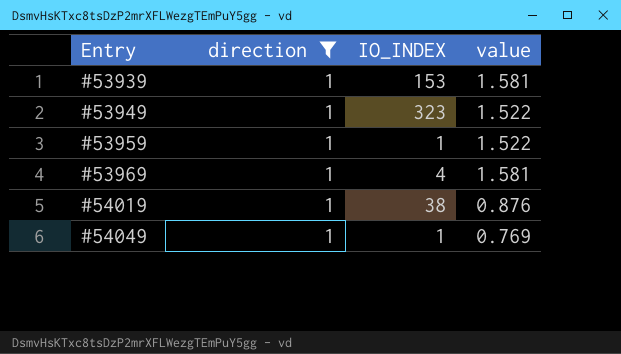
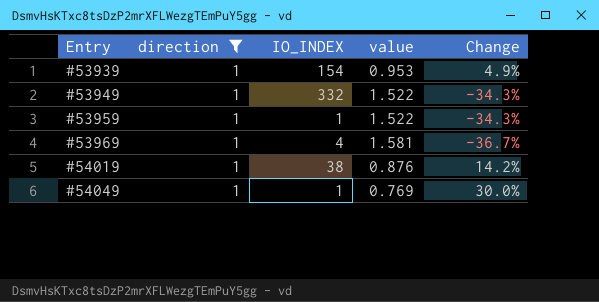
column Change | formula: none -> ([direction] - [value]) / [value]
#53939 | IO_INDEX: 153 -> 154
#53939 | value: 1.581 -> 0.953
#53949 | IO_INDEX: 323 -> 332

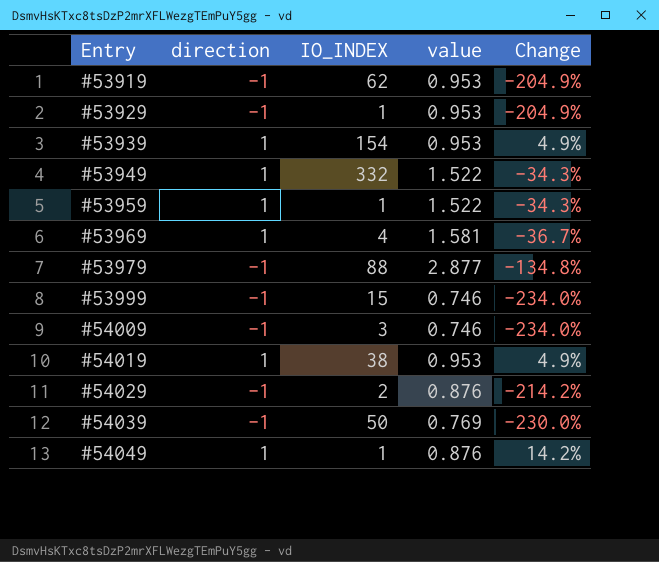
filter: direction = 1 -> none
#54019 | value: 0.876 -> 0.953
#54019 | Change: 14.2% -> 4.9%
#54049 | value: 0.769 -> 0.876
#54049 | Change: 30.0% -> 14.2%

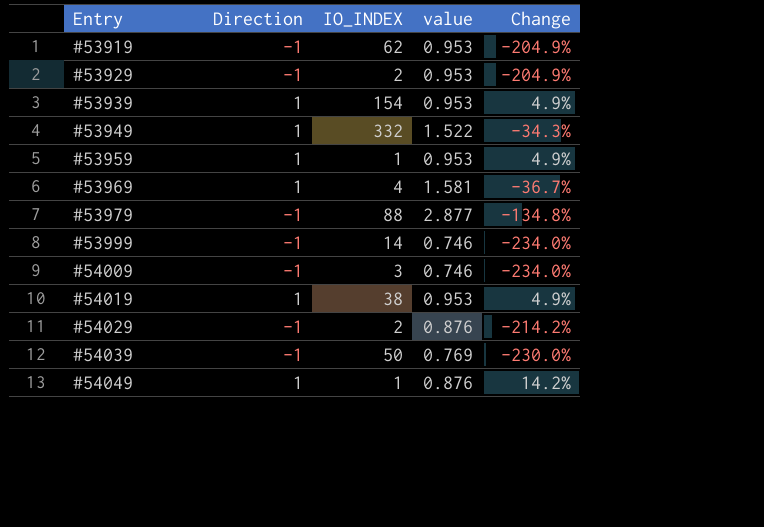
column name: direction -> Direction
#53929 | IO_INDEX: 1 -> 2
#53959 | value: 1.522 -> 0.953
#53959 | Change: -34.3% -> 4.9%
#53999 | IO_INDEX: 15 -> 14

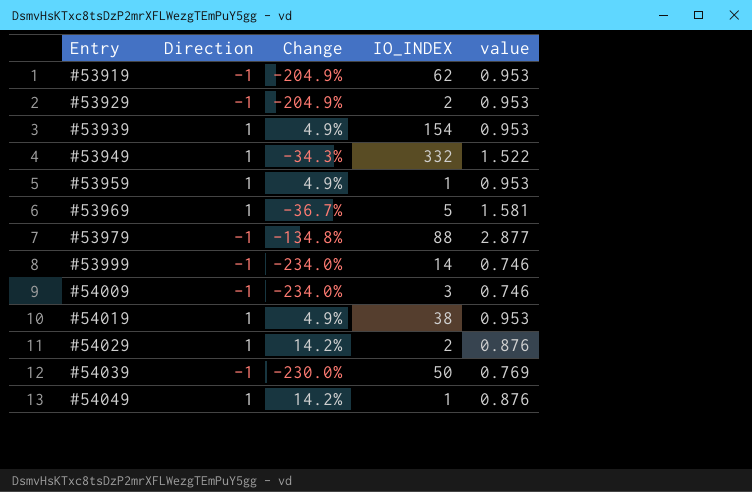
column Change | position: 5 -> 3
#53969 | IO_INDEX: 4 -> 5
#54029 | Direction: -1 -> 1
#54029 | Change: -214.2% -> 14.2%

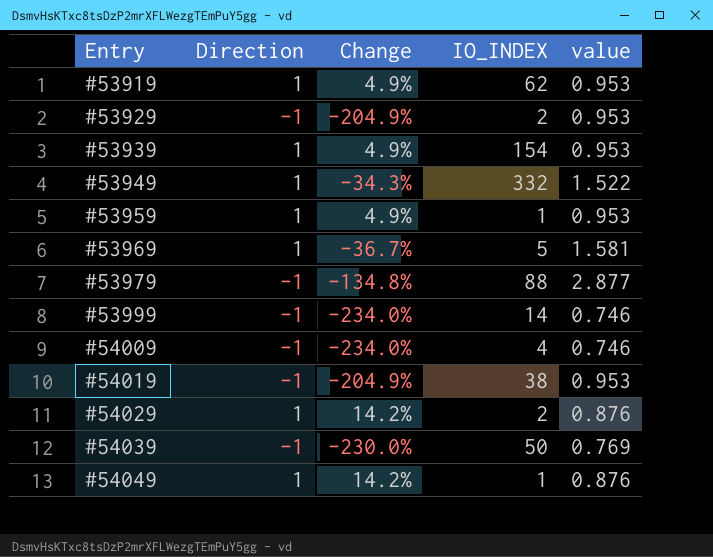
#53919 | Direction: -1 -> 1
#53919 | Change: -204.9% -> 4.9%
#54009 | IO_INDEX: 3 -> 4
#54019 | Direction: 1 -> -1
#54019 | Change: 4.9% -> -204.9%

